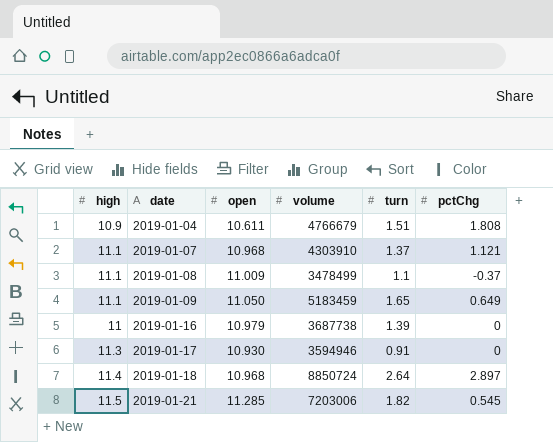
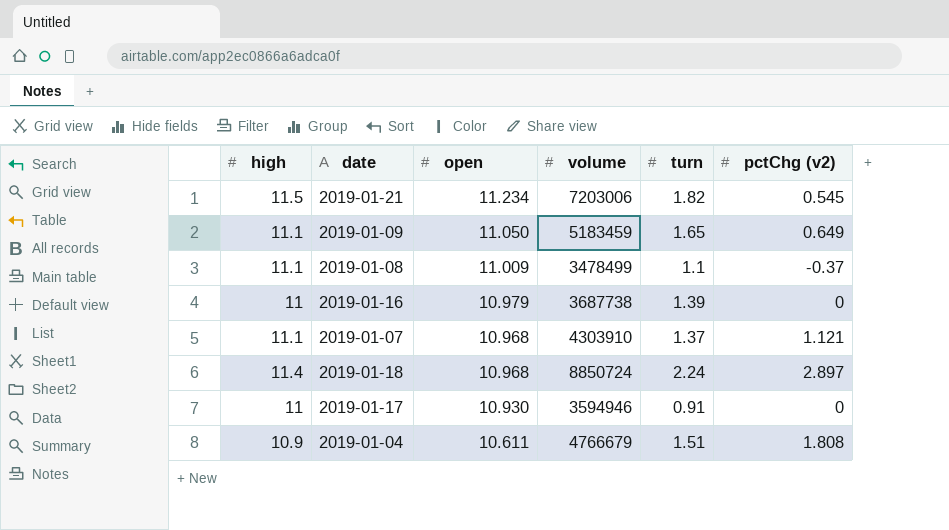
row order: date ascending -> open descending
column name: pctChg -> pctChg (v2)
2019-01-21 | open: 11.285 -> 11.234
2019-01-18 | turn: 2.64 -> 2.24
2019-01-17 | high: 11.3 -> 11

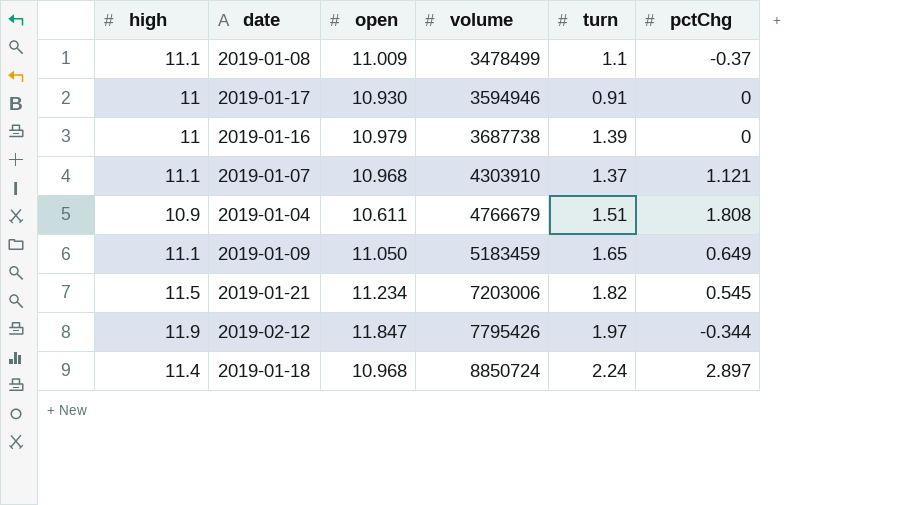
row order: open descending -> volume ascending
column name: pctChg (v2) -> pctChg
row 2019-02-12: none -> 11.9 | 11.847 | 7795426 | 1.97 | -0.344

